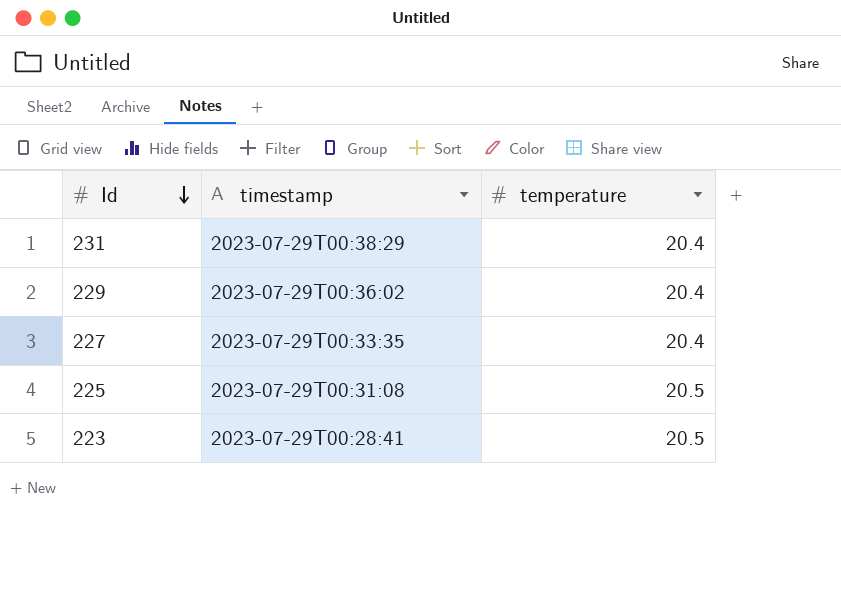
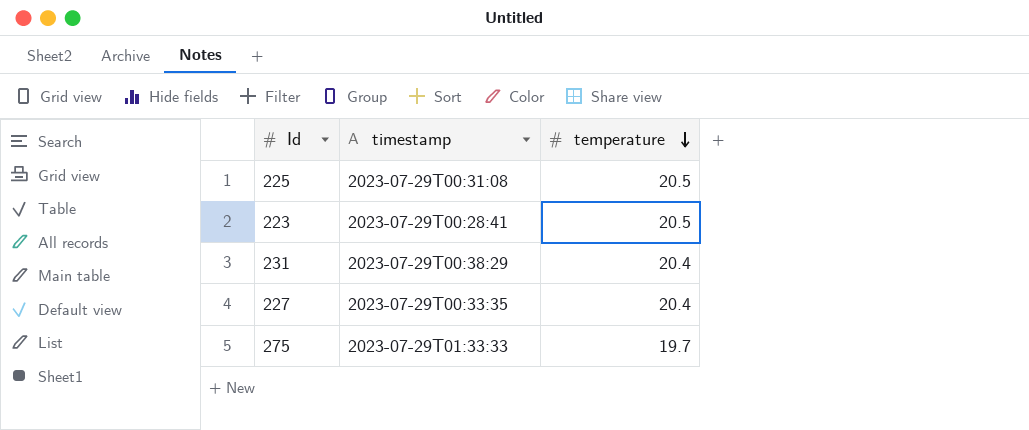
row order: Id descending -> temperature descending
row 229: 2023-07-29T00:36:02 | 20.4 -> none
row 275: none -> 2023-07-29T01:33:33 | 19.7

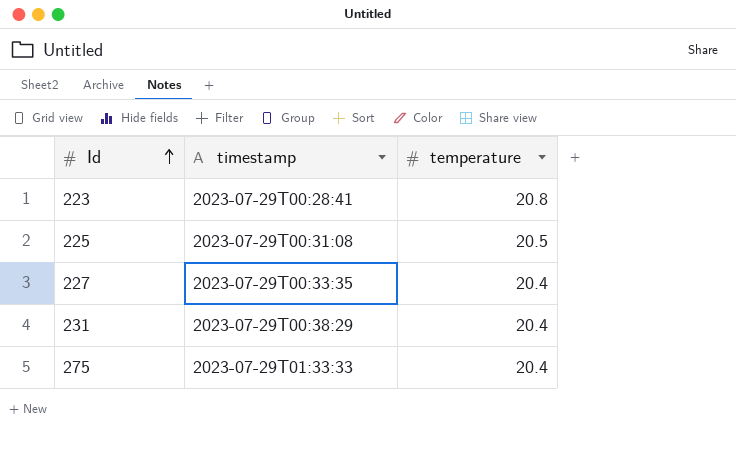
row order: temperature descending -> Id ascending
223 | temperature: 20.5 -> 20.8
275 | temperature: 19.7 -> 20.4

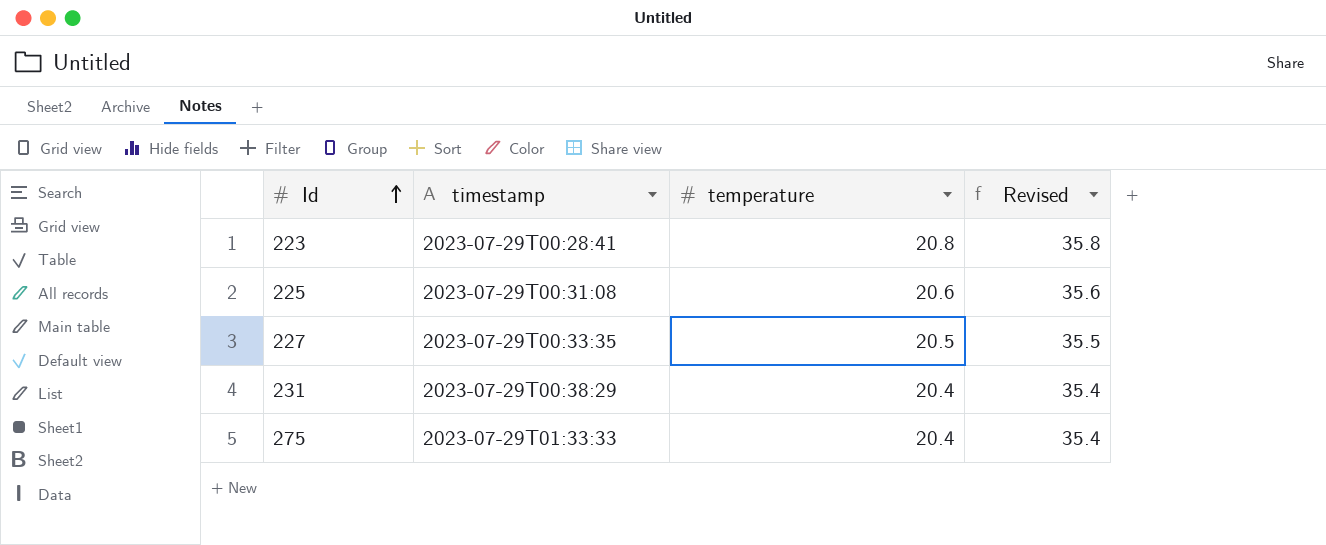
column Revised | formula: none -> [temperature] + 15
225 | temperature: 20.5 -> 20.6
227 | temperature: 20.4 -> 20.5

